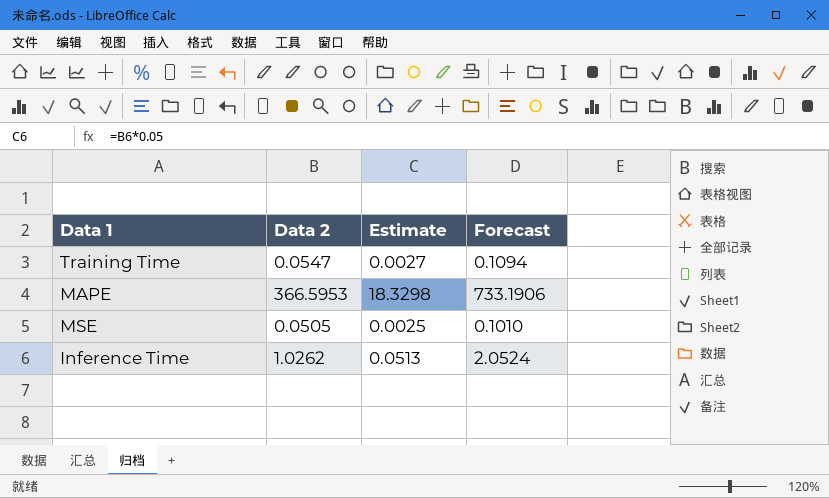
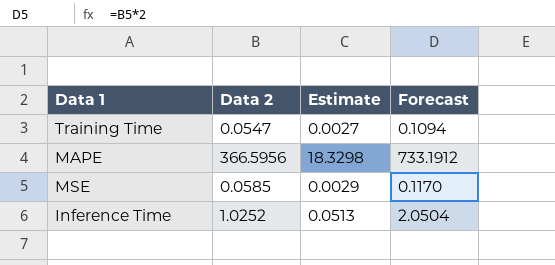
MAPE | Data 2: 366.5953 -> 366.5956
MAPE | Forecast: 733.1906 -> 733.1912
MSE | Data 2: 0.0505 -> 0.0585
MSE | Estimate: 0.0025 -> 0.0029
MSE | Forecast: 0.1010 -> 0.1170
Inference Time | Data 2: 1.0262 -> 1.0252
Inference Time | Forecast: 2.0524 -> 2.0504

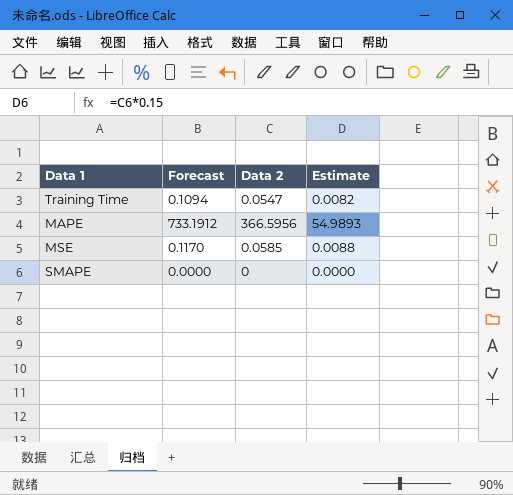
column Forecast | position: 4 -> 2
column Estimate | formula: [Data 2] * 0.05 -> [Data 2] * 0.15
row Inference Time: 1.0252 | 0.0513 | 2.0504 -> none
row SMAPE: none -> 0.0000 | 0 | 0.0000

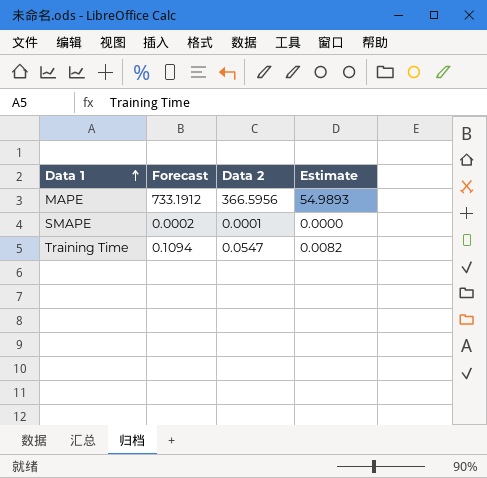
row order: none -> Data 1 ascending
row MSE: 0.1170 | 0.0585 | 0.0088 -> none
SMAPE | Forecast: 0.0000 -> 0.0002
SMAPE | Data 2: 0 -> 0.0001

